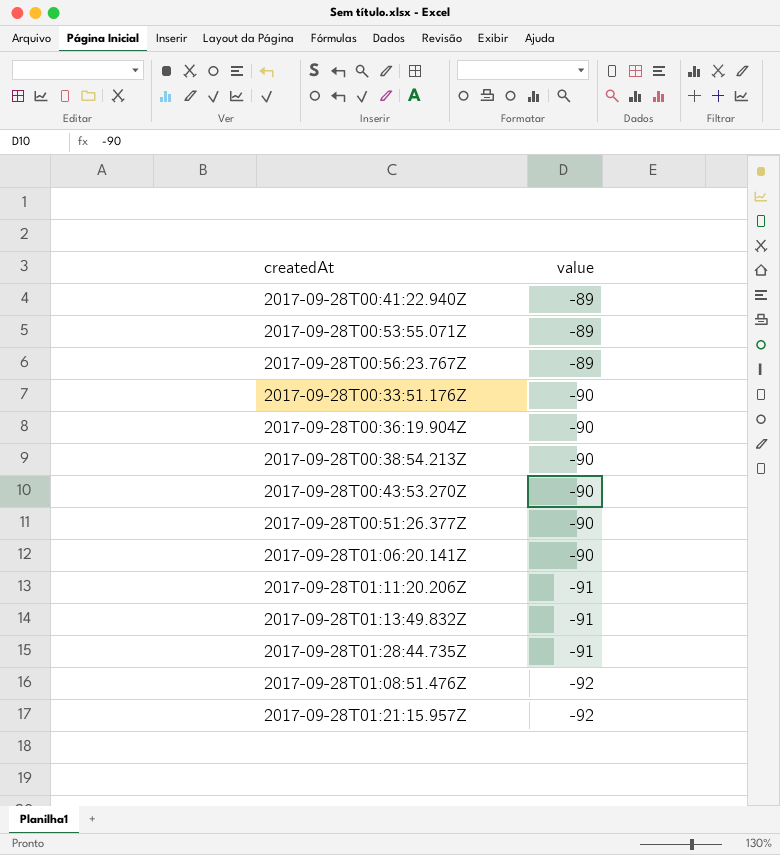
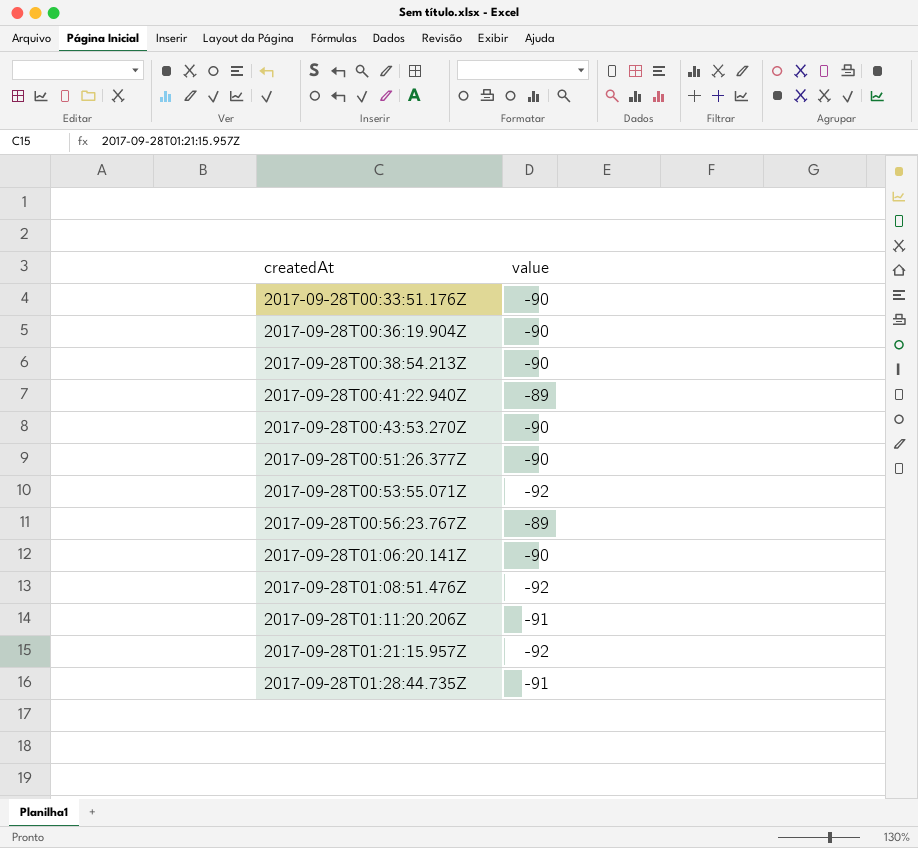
row order: value descending -> createdAt ascending
row 2017-09-28T01:13:49.832Z: -91 -> none
2017-09-28T00:53:55.071Z | value: -89 -> -92

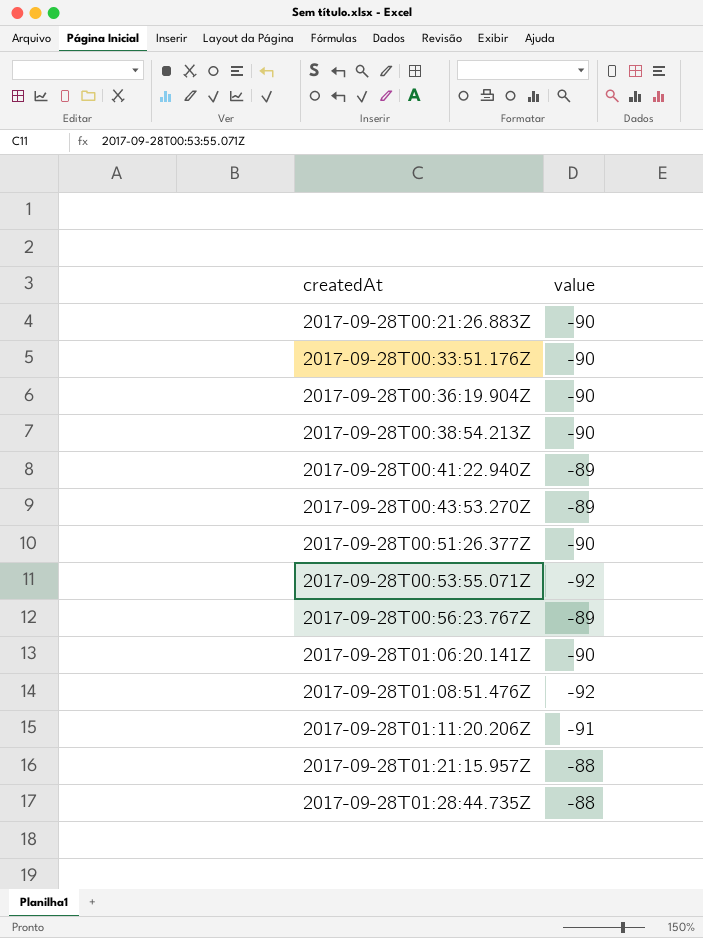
row 2017-09-28T00:21:26.883Z: none -> -90
2017-09-28T00:43:53.270Z | value: -90 -> -89
2017-09-28T01:21:15.957Z | value: -92 -> -88
2017-09-28T01:28:44.735Z | value: -91 -> -88

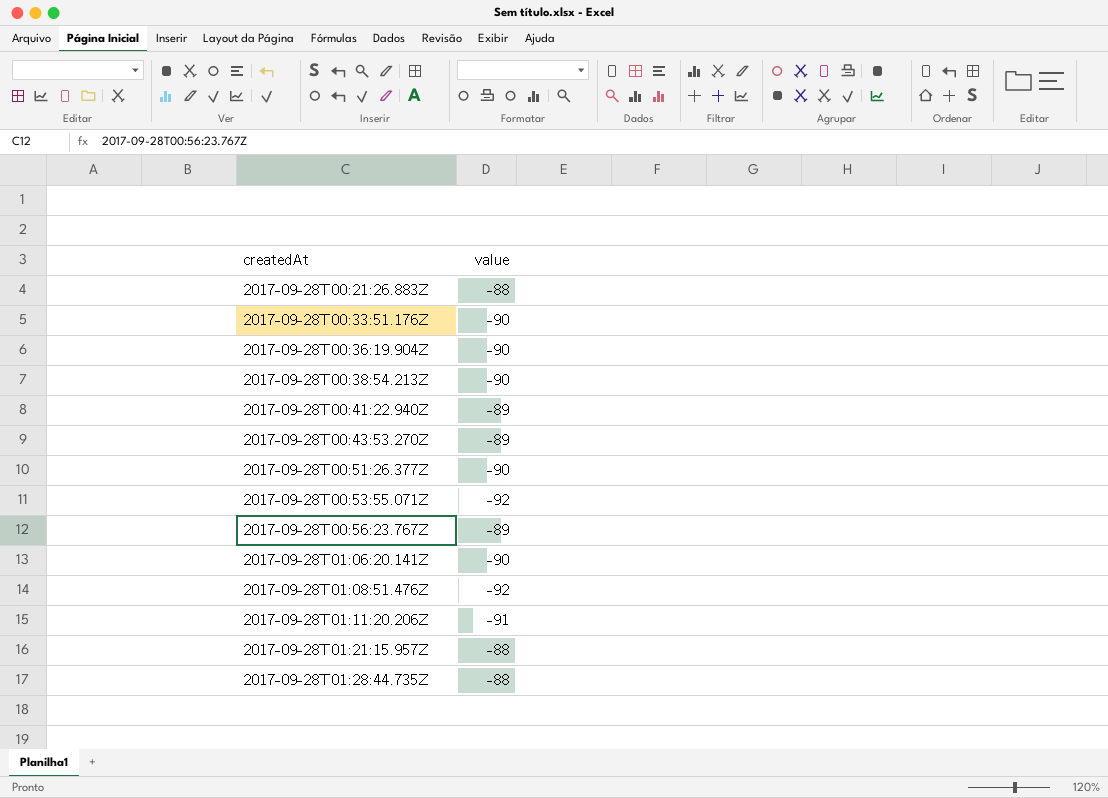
2017-09-28T00:21:26.883Z | value: -90 -> -88

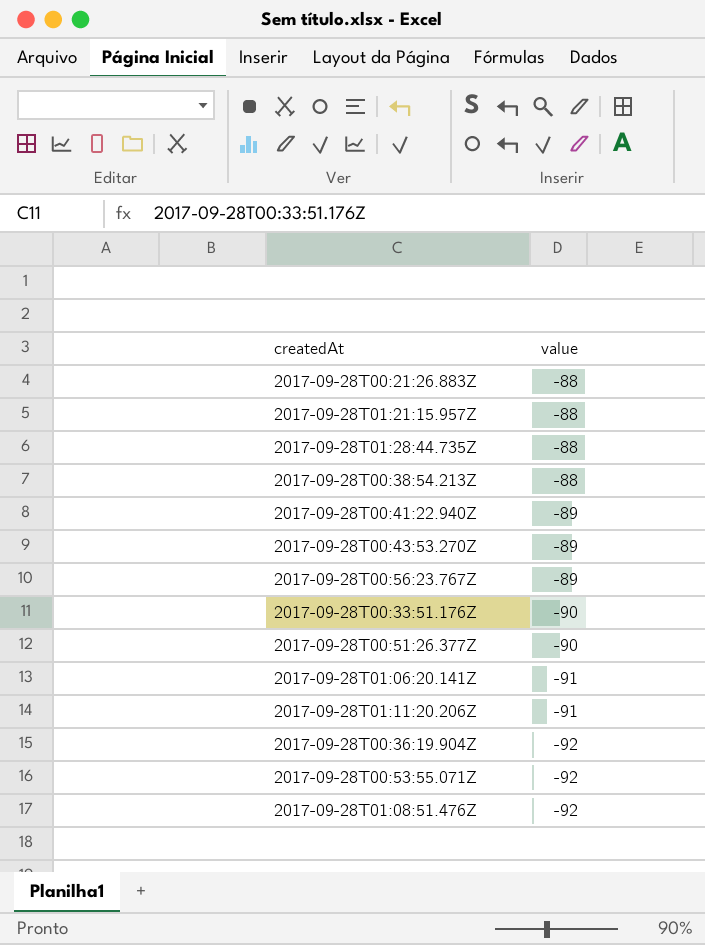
row order: createdAt ascending -> value descending
2017-09-28T00:38:54.213Z | value: -90 -> -88
2017-09-28T01:06:20.141Z | value: -90 -> -91
2017-09-28T00:36:19.904Z | value: -90 -> -92

